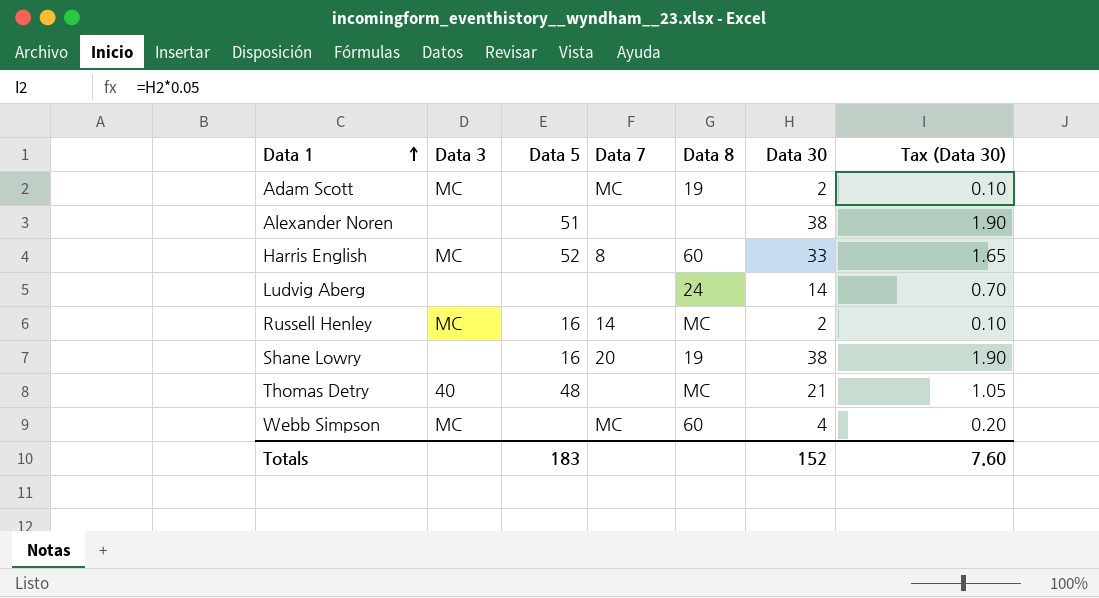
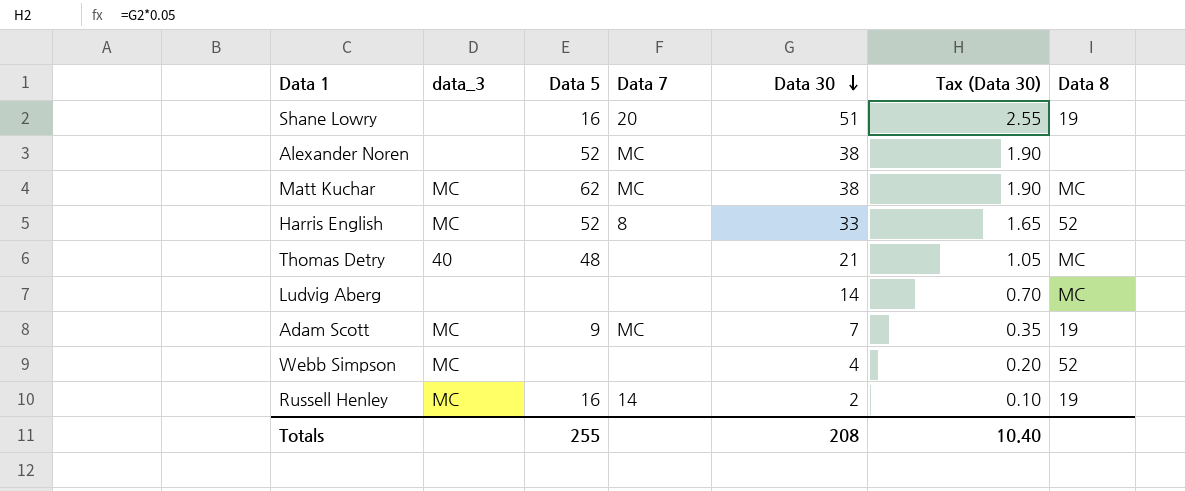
row order: Data 1 ascending -> Data 30 descending
column name: Data 3 -> data_3
column Data 8 | position: 5 -> 7
Shane Lowry | Data 30: 38 -> 51
Shane Lowry | Tax (Data 30): 1.90 -> 2.55
Alexander Noren | Data 5: 51 -> 52
Alexander Noren | Data 7: none -> MC
row Matt Kuchar: none -> MC | 62 | MC | 38 | 1.90 | MC
Harris English | Data 8: 60 -> 52
Ludvig Aberg | Data 8: 24 -> MC
Adam Scott | Data 5: none -> 9
Adam Scott | Data 30: 2 -> 7
Adam Scott | Tax (Data 30): 0.10 -> 0.35
Webb Simpson | Data 7: MC -> none
Webb Simpson | Data 8: 60 -> 52
Russell Henley | Data 8: MC -> 19
Totals | Data 5: 183 -> 255
Totals | Data 30: 152 -> 208
Totals | Tax (Data 30): 7.60 -> 10.40

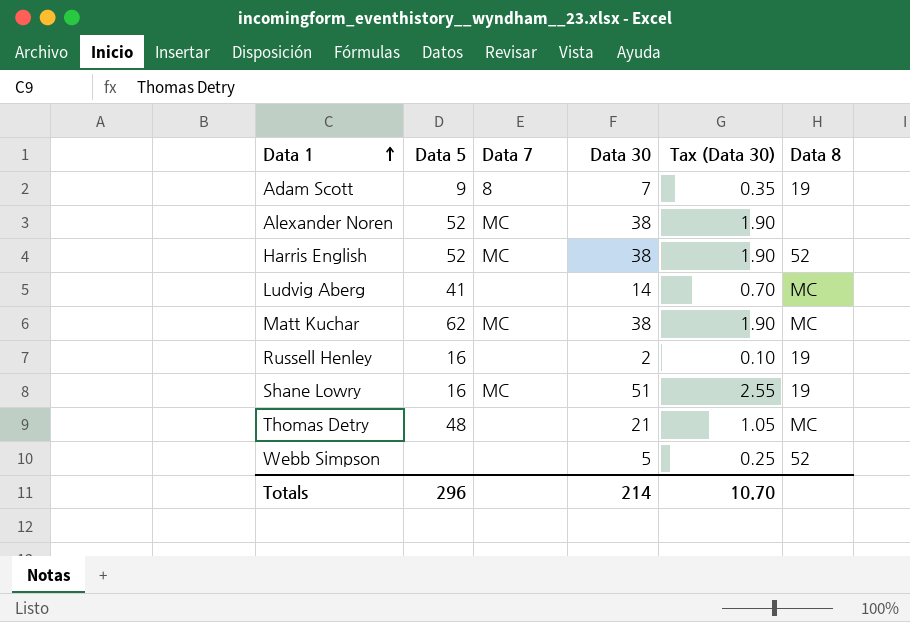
row order: Data 30 descending -> Data 1 ascending
column data_3 | position: 2 -> none
Adam Scott | Data 7: MC -> 8
Harris English | Data 7: 8 -> MC
Harris English | Data 30: 33 -> 38
Harris English | Tax (Data 30): 1.65 -> 1.90
Ludvig Aberg | Data 5: none -> 41
Russell Henley | Data 7: 14 -> none
Shane Lowry | Data 7: 20 -> MC
Webb Simpson | Data 30: 4 -> 5
Webb Simpson | Tax (Data 30): 0.20 -> 0.25
Totals | Data 5: 255 -> 296
Totals | Data 30: 208 -> 214
Totals | Tax (Data 30): 10.40 -> 10.70

